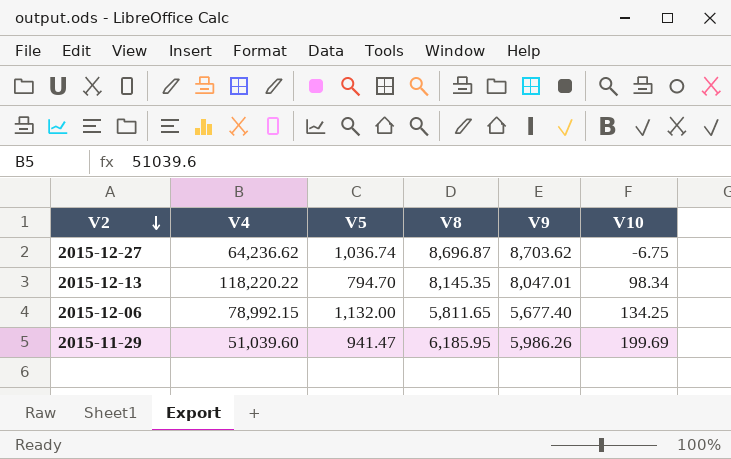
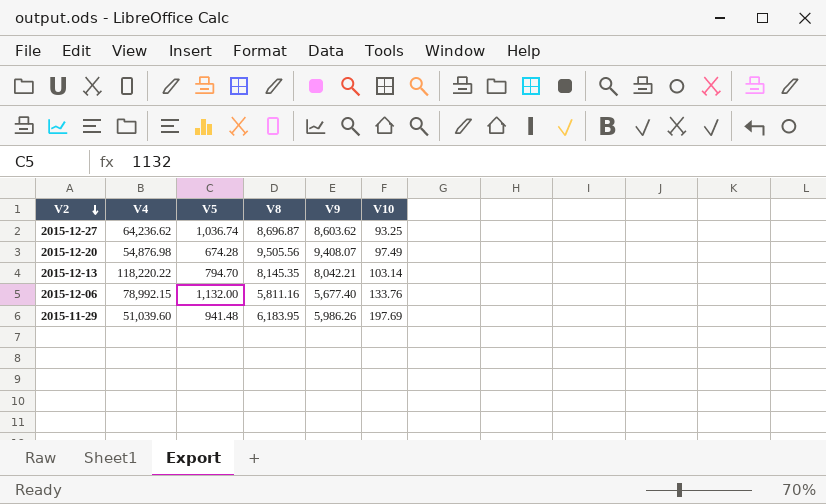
2015-12-27 | V9: 8,703.62 -> 8,603.62
2015-12-27 | V10: -6.75 -> 93.25
row 2015-12-20: none -> 54,876.98 | 674.28 | 9,505.56 | 9,408.07 | 97.49
2015-12-13 | V9: 8,047.01 -> 8,042.21
2015-12-13 | V10: 98.34 -> 103.14
2015-12-06 | V8: 5,811.65 -> 5,811.16
2015-12-06 | V10: 134.25 -> 133.76
2015-11-29 | V5: 941.47 -> 941.48
2015-11-29 | V8: 6,185.95 -> 6,183.95
2015-11-29 | V10: 199.69 -> 197.69

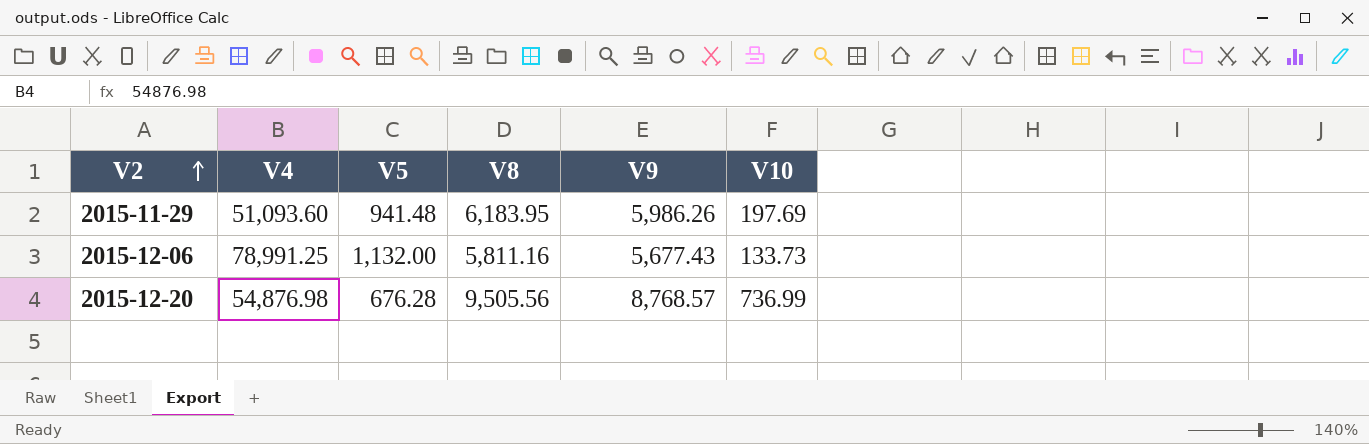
row order: V2 descending -> V2 ascending
row 2015-12-27: 64,236.62 | 1,036.74 | 8,696.87 | 8,603.62 | 93.25 -> none
row 2015-12-13: 118,220.22 | 794.70 | 8,145.35 | 8,042.21 | 103.14 -> none
2015-11-29 | V4: 51,039.60 -> 51,093.60
2015-12-06 | V4: 78,992.15 -> 78,991.25
2015-12-06 | V9: 5,677.40 -> 5,677.43
2015-12-06 | V10: 133.76 -> 133.73
2015-12-20 | V5: 674.28 -> 676.28
2015-12-20 | V9: 9,408.07 -> 8,768.57
2015-12-20 | V10: 97.49 -> 736.99

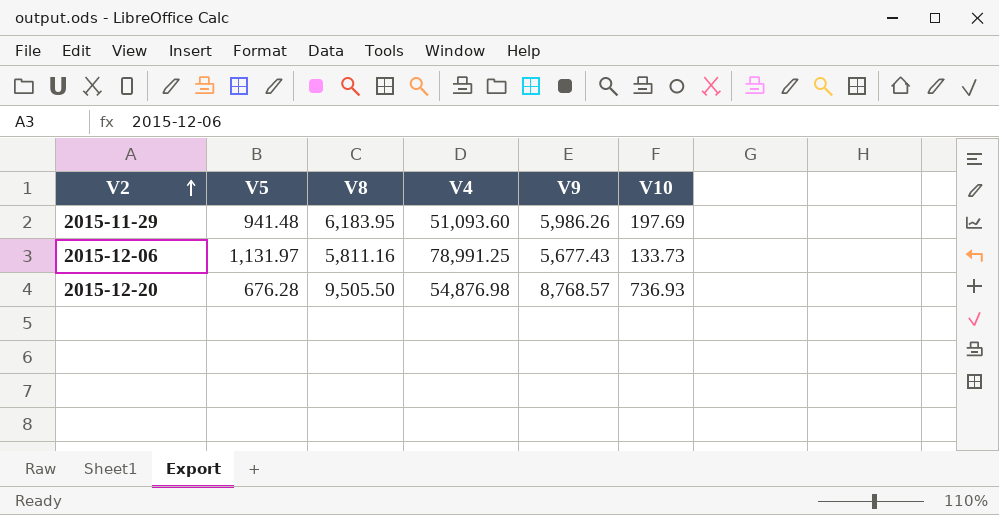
column V4 | position: 2 -> 4
2015-12-06 | V5: 1,132.00 -> 1,131.97
2015-12-20 | V8: 9,505.56 -> 9,505.50
2015-12-20 | V10: 736.99 -> 736.93

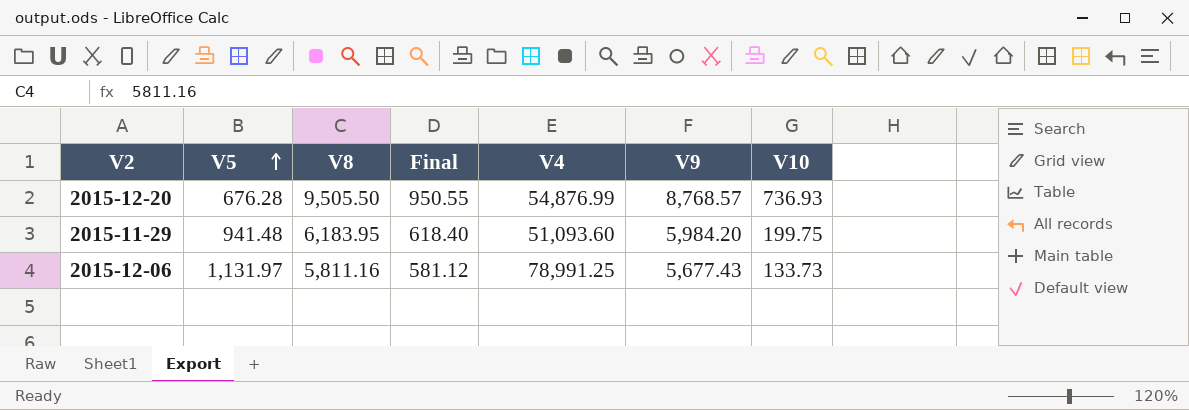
row order: V2 ascending -> V5 ascending
column Final | formula: none -> [V8] * 0.1
2015-12-20 | V4: 54,876.98 -> 54,876.99
2015-11-29 | V9: 5,986.26 -> 5,984.20
2015-11-29 | V10: 197.69 -> 199.75

